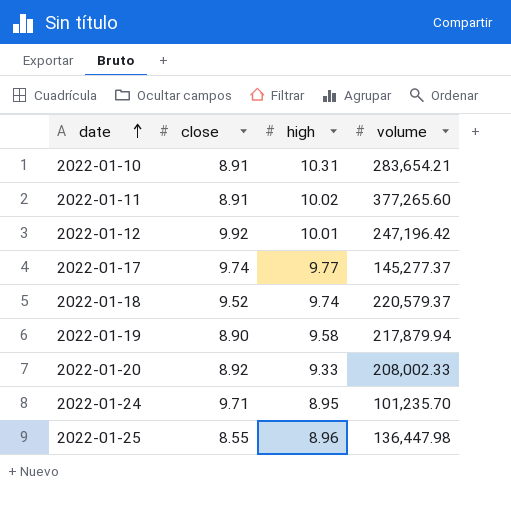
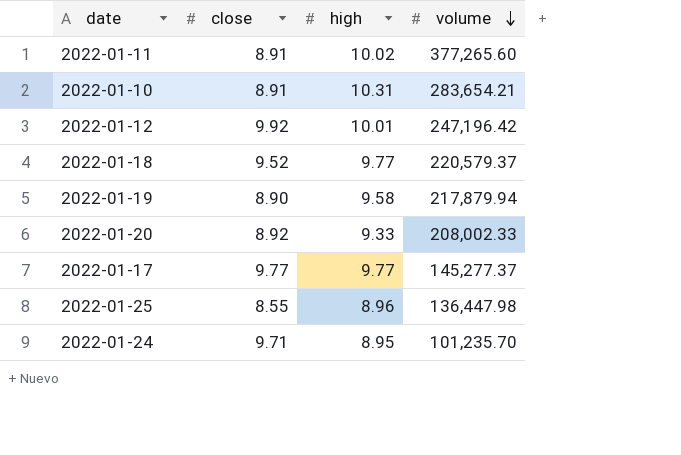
row order: date ascending -> volume descending
2022-01-18 | high: 9.74 -> 9.77
2022-01-17 | close: 9.74 -> 9.77

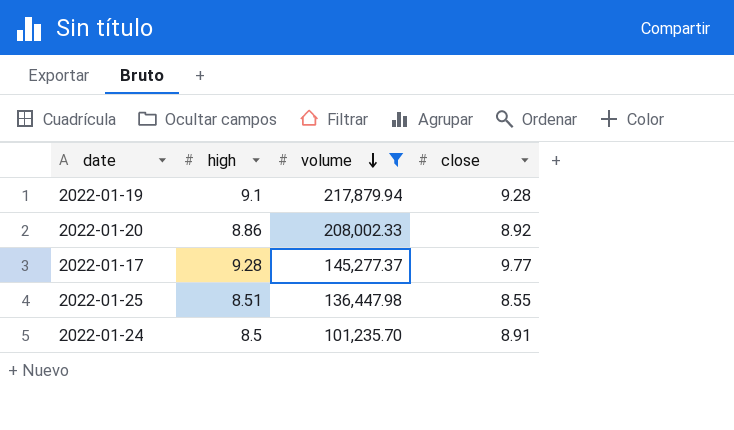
filter: none -> volume <= 217,879.94
column close | position: 2 -> 4
2022-01-19 | high: 9.58 -> 9.1
2022-01-19 | close: 8.90 -> 9.28
2022-01-20 | high: 9.33 -> 8.86
2022-01-17 | high: 9.77 -> 9.28
2022-01-25 | high: 8.96 -> 8.51
2022-01-24 | high: 8.95 -> 8.5
2022-01-24 | close: 9.71 -> 8.91

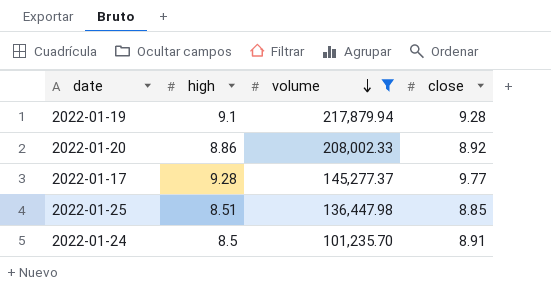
2022-01-25 | close: 8.55 -> 8.85

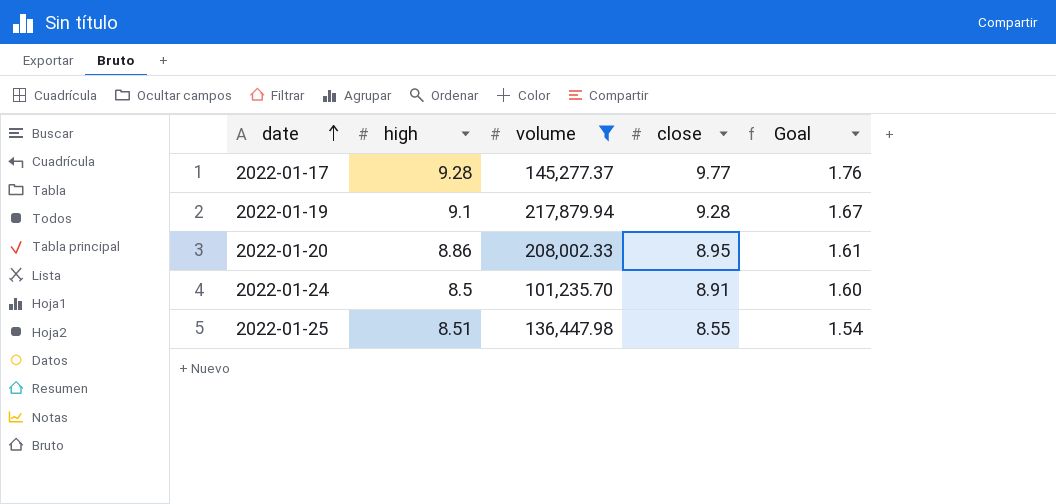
row order: volume descending -> date ascending
column Goal | formula: none -> [close] * 0.18
2022-01-20 | close: 8.92 -> 8.95
2022-01-25 | close: 8.85 -> 8.55

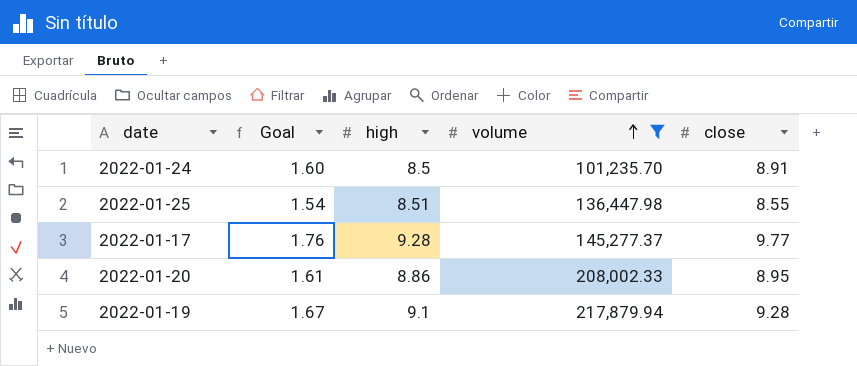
row order: date ascending -> volume ascending
column Goal | position: 5 -> 2

